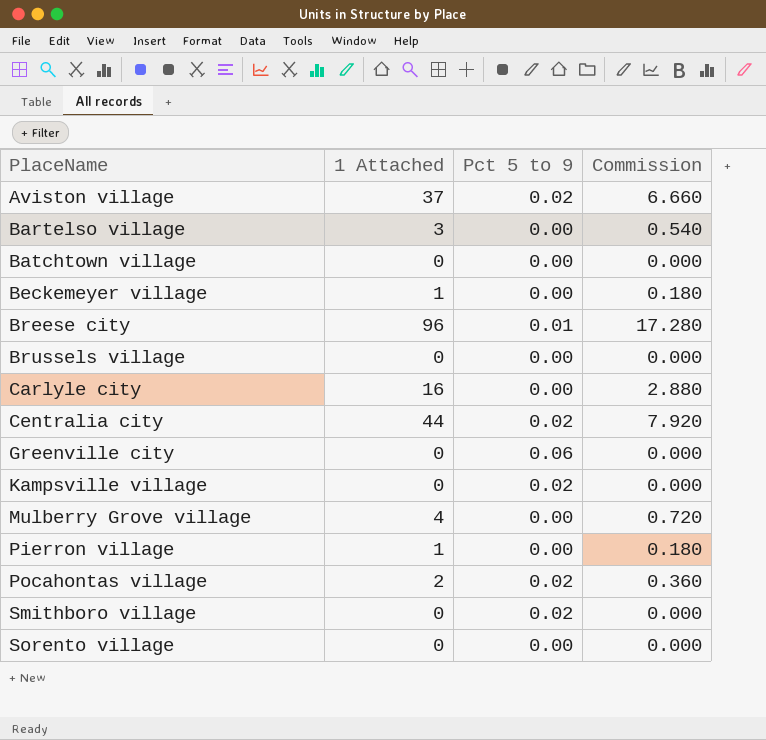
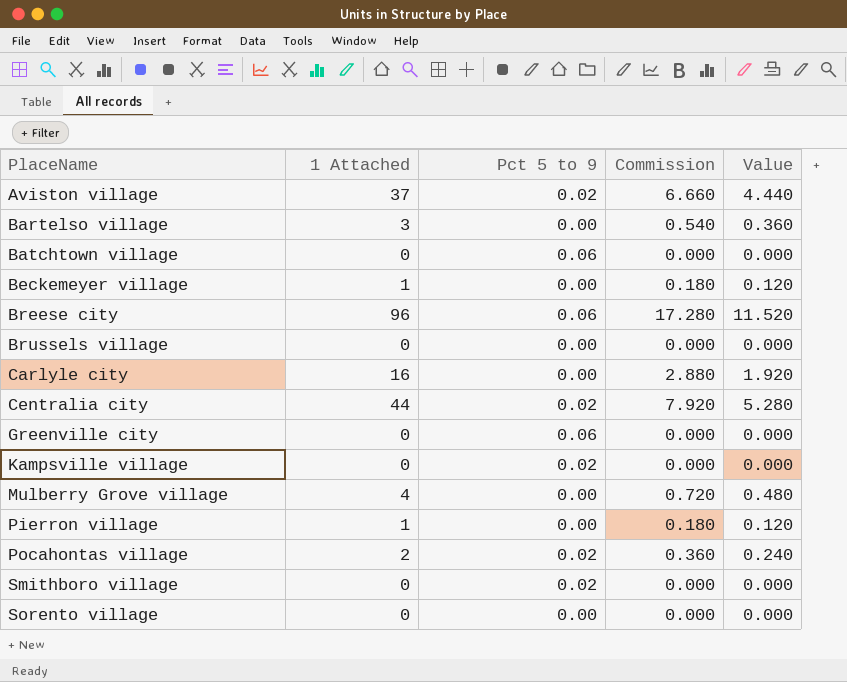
column Value | formula: none -> [1 Attached] * 0.12
Batchtown village | Pct 5 to 9: 0.00 -> 0.06
Breese city | Pct 5 to 9: 0.01 -> 0.06

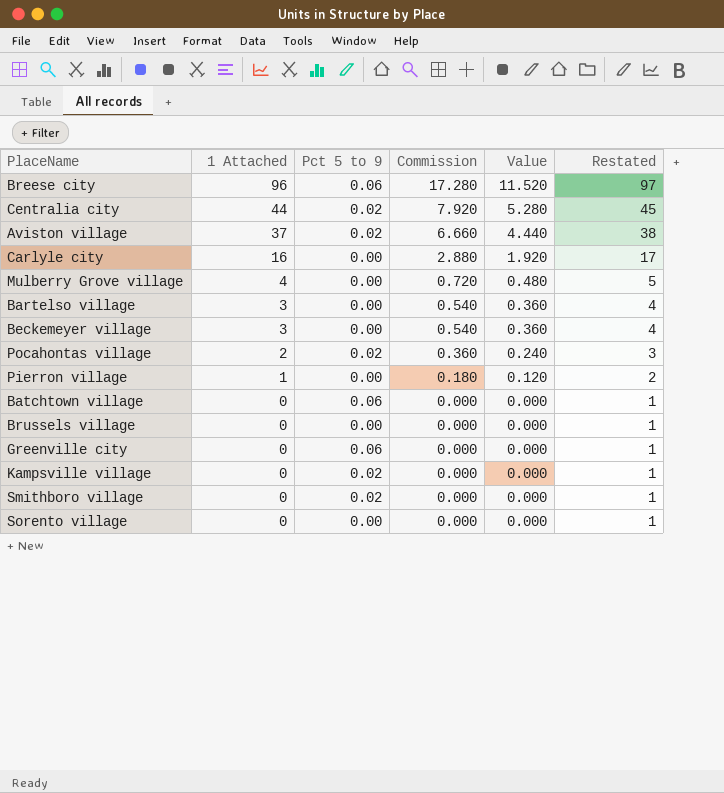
row order: PlaceName ascending -> 1 Attached descending
column Restated | formula: none -> [1 Attached] + 1
Beckemeyer village | 1 Attached: 1 -> 3
Beckemeyer village | Commission: 0.180 -> 0.540
Beckemeyer village | Value: 0.120 -> 0.360

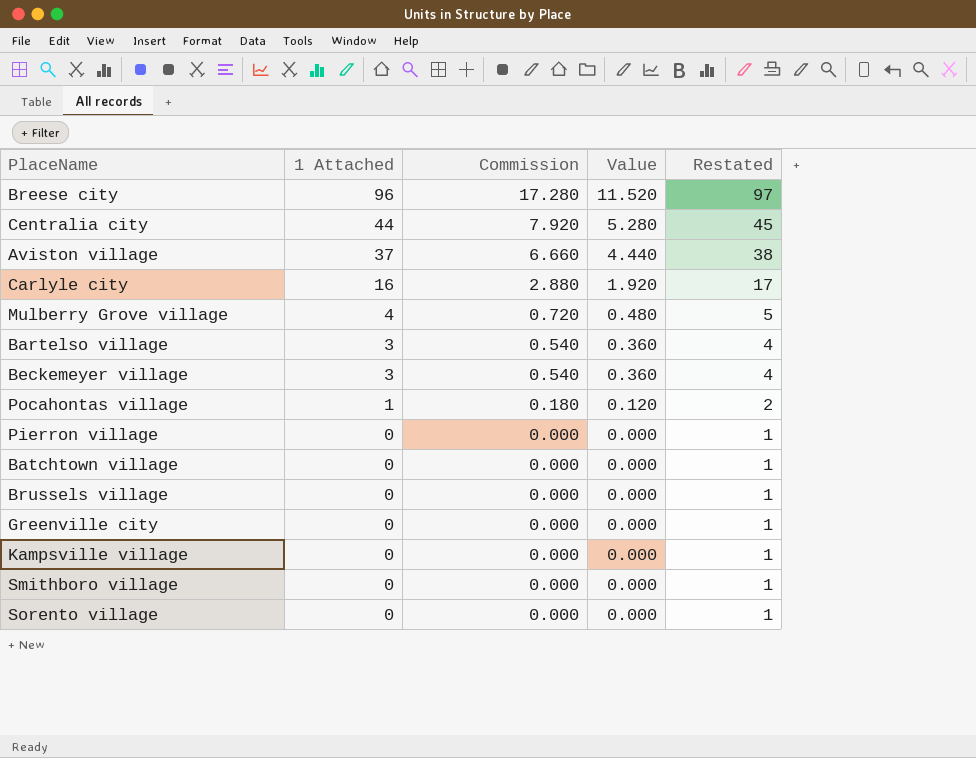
column Pct 5 to 9 | position: 3 -> none
Pocahontas village | 1 Attached: 2 -> 1
Pocahontas village | Commission: 0.360 -> 0.180
Pocahontas village | Value: 0.240 -> 0.120
Pocahontas village | Restated: 3 -> 2
Pierron village | 1 Attached: 1 -> 0
Pierron village | Commission: 0.180 -> 0.000
Pierron village | Value: 0.120 -> 0.000
Pierron village | Restated: 2 -> 1

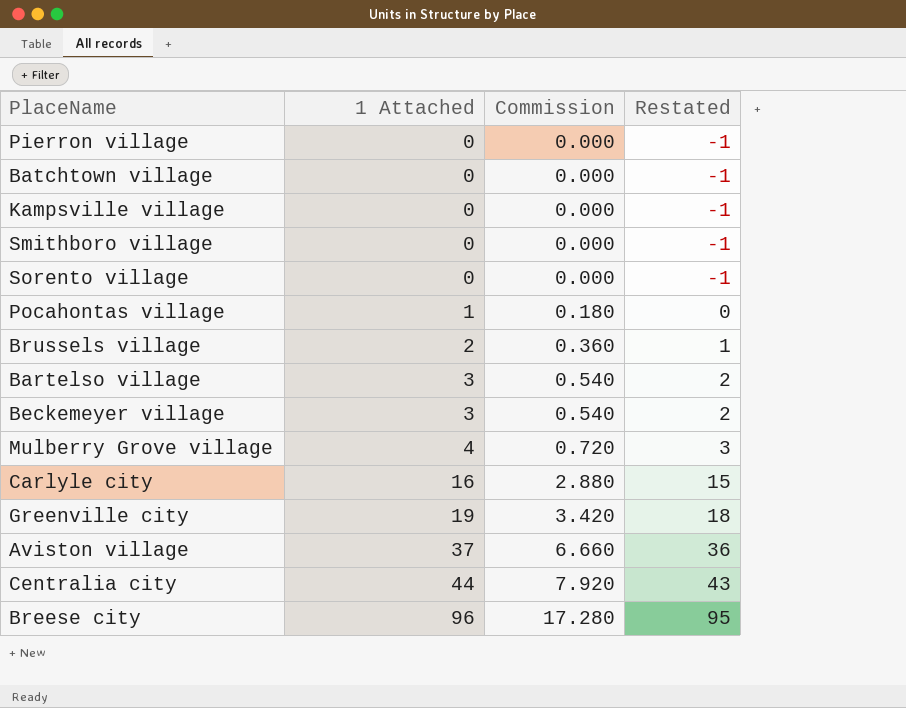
row order: 1 Attached descending -> 1 Attached ascending
column Value | formula: [1 Attached] * 0.12 -> none
column Restated | formula: [1 Attached] + 1 -> [1 Attached] - 1
Brussels village | 1 Attached: 0 -> 2
Brussels village | Commission: 0.000 -> 0.360
Greenville city | 1 Attached: 0 -> 19
Greenville city | Commission: 0.000 -> 3.420

